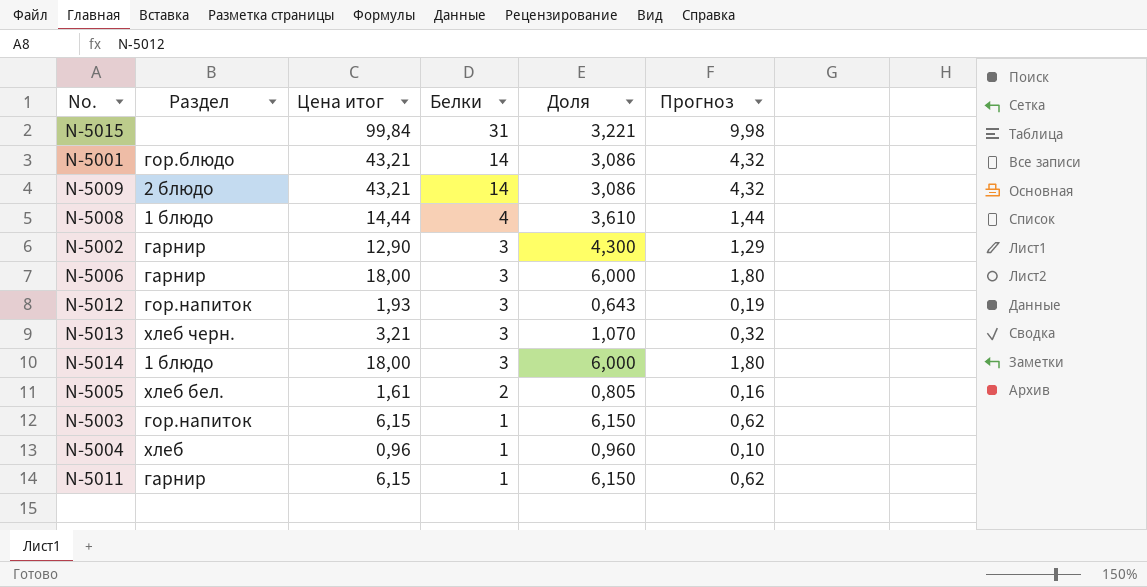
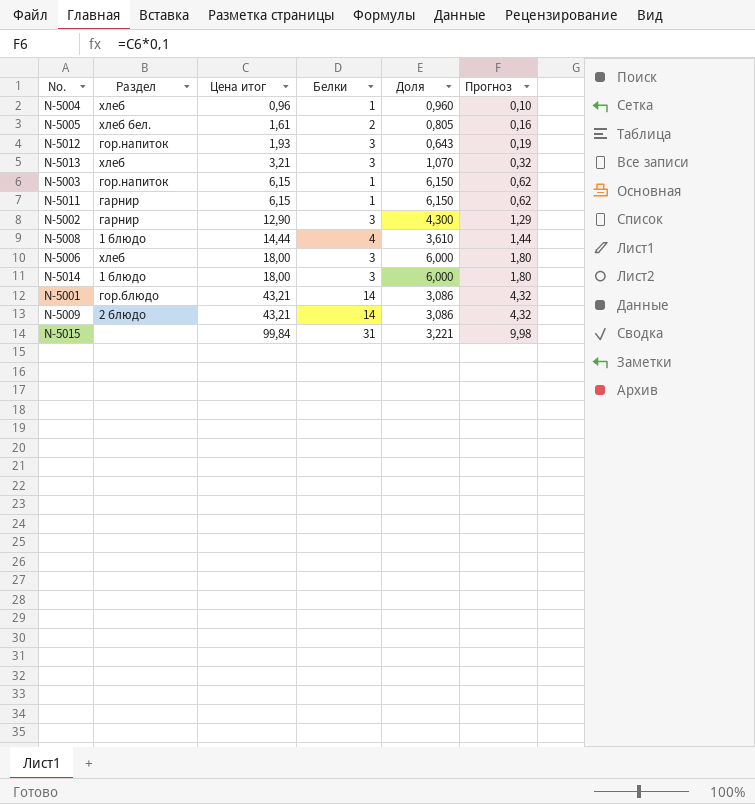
row order: Белки descending -> Цена итог ascending
N-5013 | Раздел: хлеб черн. -> хлеб
N-5006 | Раздел: гарнир -> хлеб

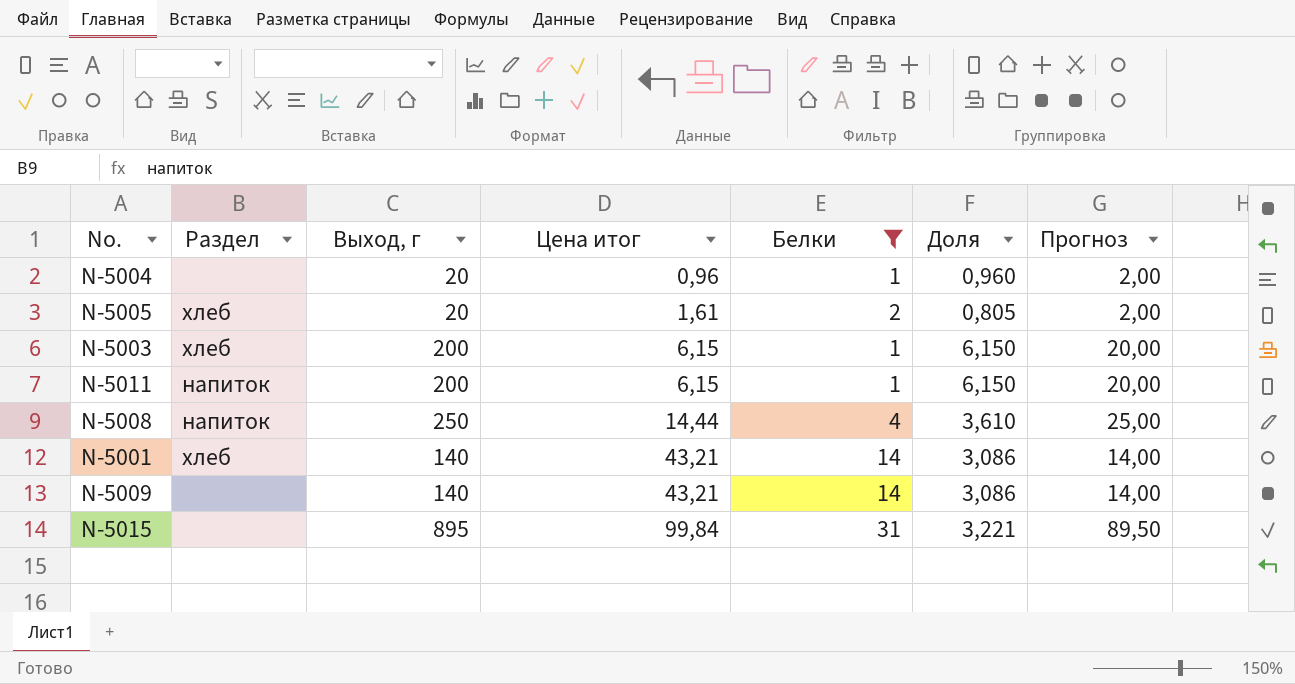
filter: none -> Белки != 3
column Выход, г | position: none -> 3
column Прогноз | formula: [Цена итог] * 0,1 -> [Выход, г] * 0,1
N-5004 | Раздел: хлеб -> none
N-5005 | Раздел: хлеб бел. -> хлеб
N-5003 | Раздел: гор.напиток -> хлеб
N-5011 | Раздел: гарнир -> напиток
N-5008 | Раздел: 1 блюдо -> напиток
N-5001 | Раздел: гор.блюдо -> хлеб
N-5009 | Раздел: 2 блюдо -> none

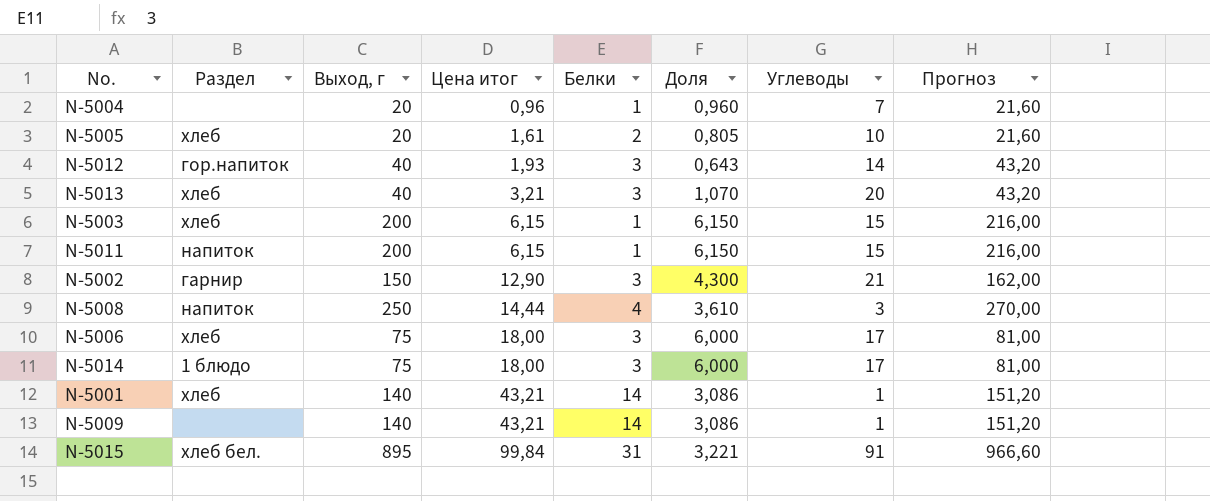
filter: Белки != 3 -> none
column Углеводы | position: none -> 7
column Прогноз | formula: [Выход, г] * 0,1 -> [Выход, г] * 1,08
N-5015 | Раздел: none -> хлеб бел.

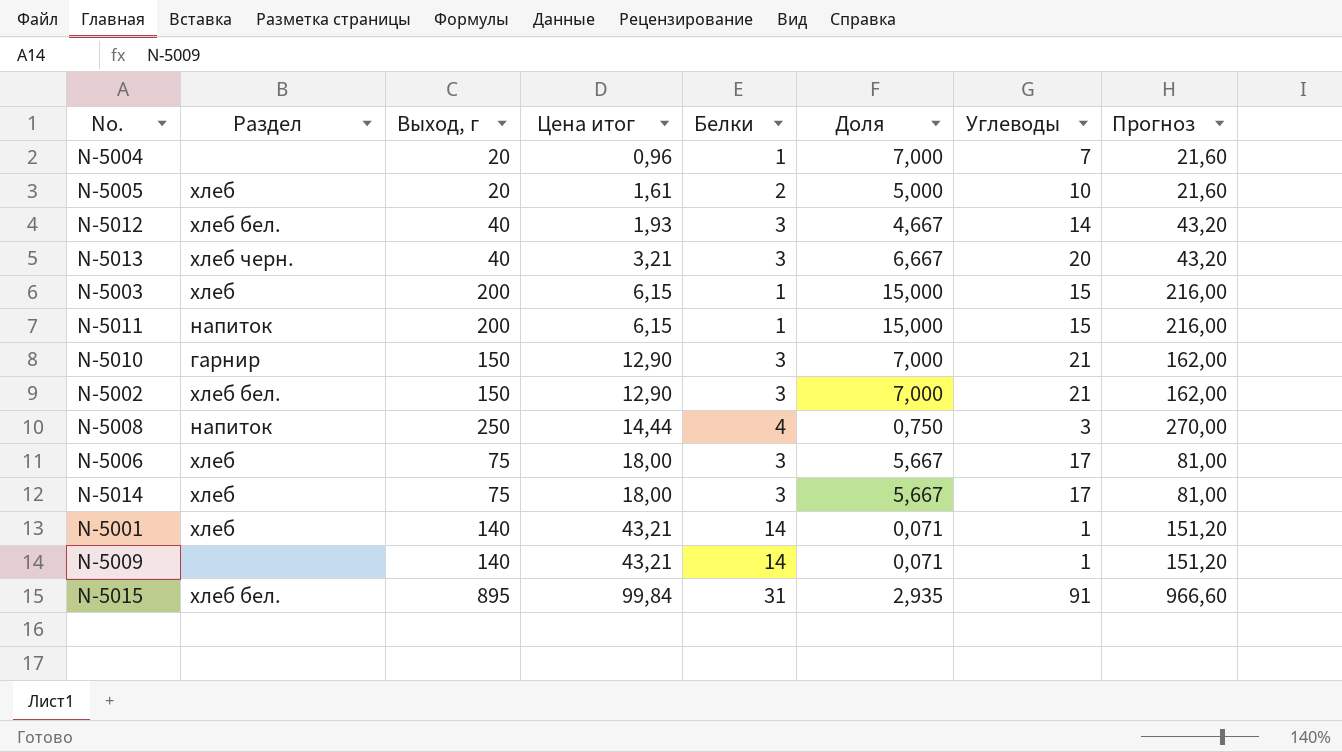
column Доля | formula: [Цена итог] / [Белки] -> [Углеводы] / [Белки]
N-5012 | Раздел: гор.напиток -> хлеб бел.
N-5013 | Раздел: хлеб -> хлеб черн.
row N-5010: none -> гарнир | 150 | 12,90 | 3 | 7,000 | 21 | 162,00
N-5002 | Раздел: гарнир -> хлеб бел.
N-5014 | Раздел: 1 блюдо -> хлеб

